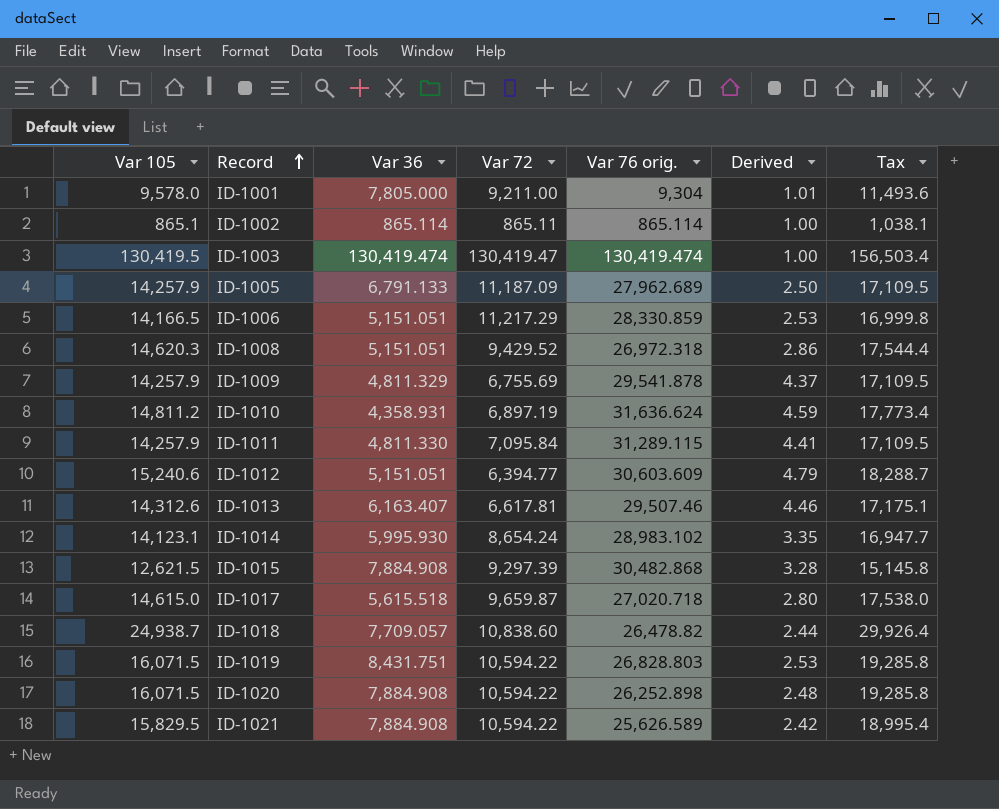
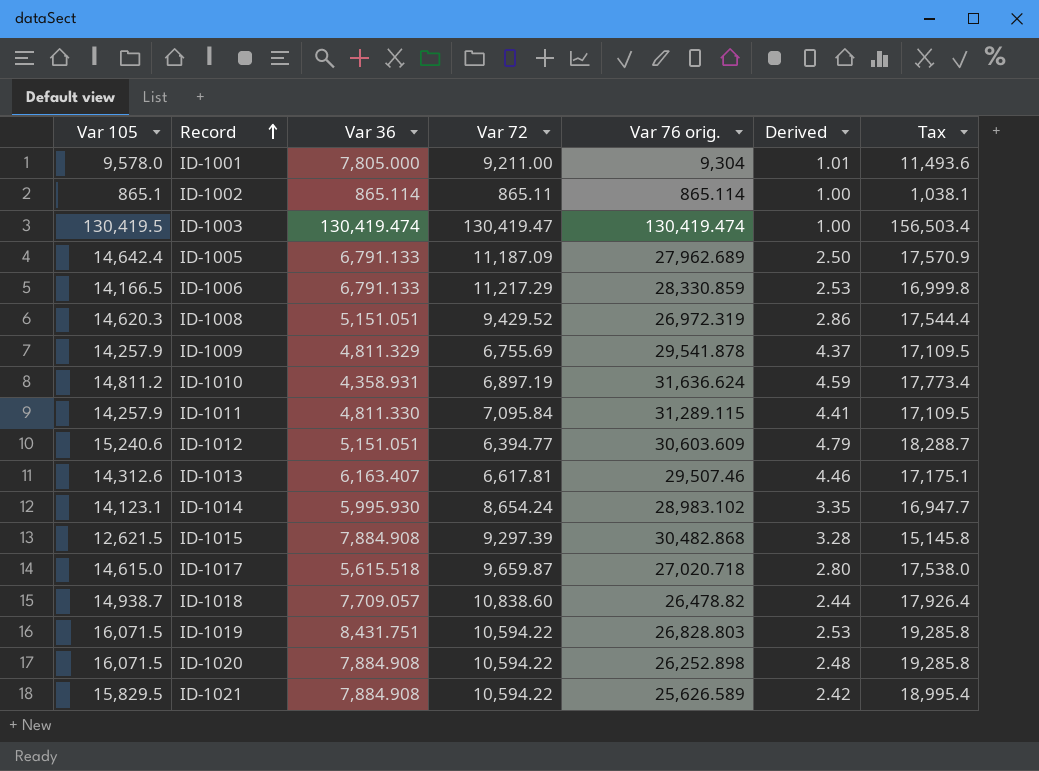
ID-1005 | Var 105: 14,257.9 -> 14,642.4
ID-1005 | Tax: 17,109.5 -> 17,570.9
ID-1006 | Var 36: 5,151.051 -> 6,791.133
ID-1008 | Var 76 orig.: 26,972.318 -> 26,972.319
ID-1018 | Var 105: 24,938.7 -> 14,938.7
ID-1018 | Tax: 29,926.4 -> 17,926.4

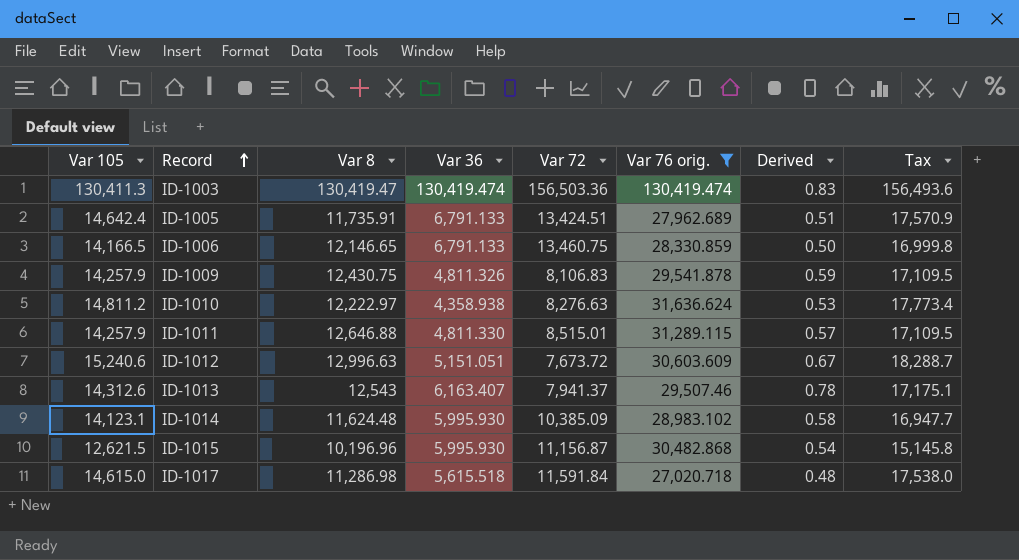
filter: none -> Var 76 orig. >= 27,020.718
column Var 8 | position: none -> 3
column Derived | formula: [Var 76 orig.] / [Var 72] -> [Var 36] / [Var 72]
ID-1003 | Var 105: 130,419.5 -> 130,411.3
ID-1003 | Var 72: 130,419.47 -> 156,503.36
ID-1003 | Tax: 156,503.4 -> 156,493.6
ID-1005 | Var 72: 11,187.09 -> 13,424.51
ID-1006 | Var 72: 11,217.29 -> 13,460.75
ID-1009 | Var 36: 4,811.329 -> 4,811.326
ID-1009 | Var 72: 6,755.69 -> 8,106.83
ID-1010 | Var 36: 4,358.931 -> 4,358.938
ID-1010 | Var 72: 6,897.19 -> 8,276.63
ID-1011 | Var 72: 7,095.84 -> 8,515.01
ID-1012 | Var 72: 6,394.77 -> 7,673.72
ID-1013 | Var 72: 6,617.81 -> 7,941.37
ID-1014 | Var 72: 8,654.24 -> 10,385.09
ID-1015 | Var 36: 7,884.908 -> 5,995.930
ID-1015 | Var 72: 9,297.39 -> 11,156.87
ID-1017 | Var 72: 9,659.87 -> 11,591.84

